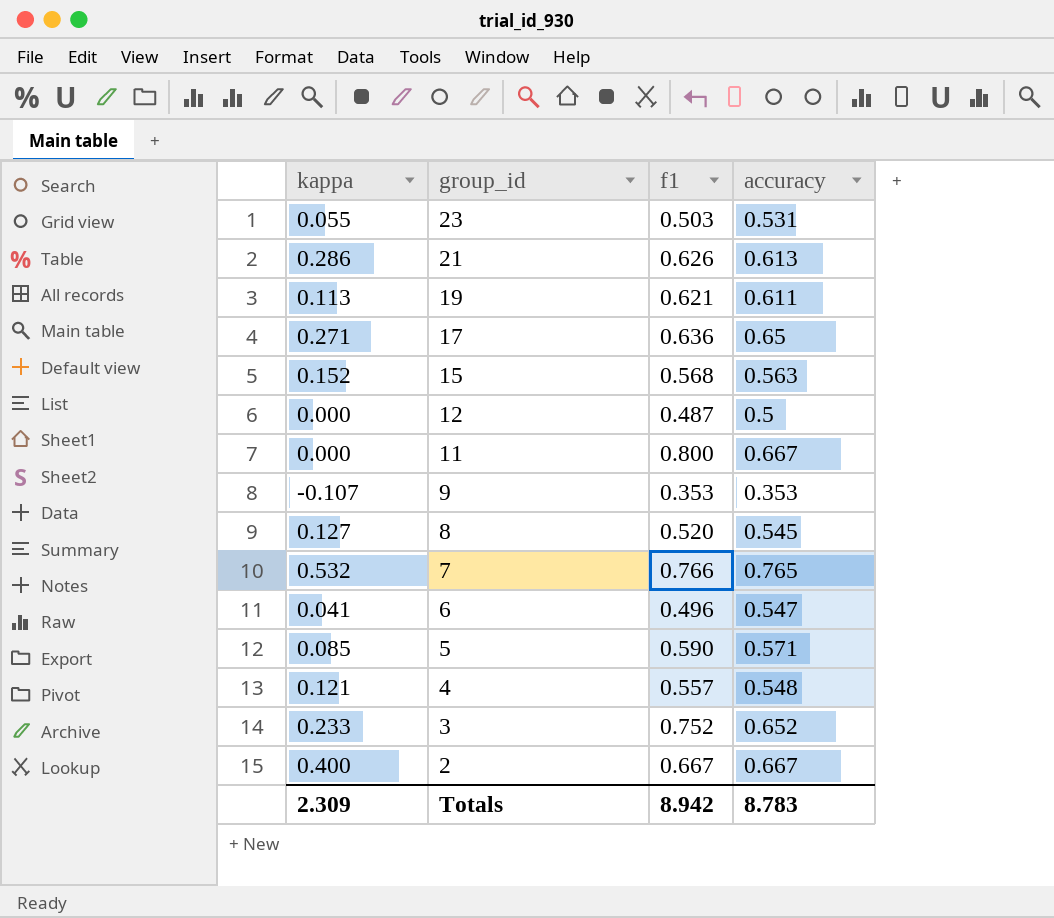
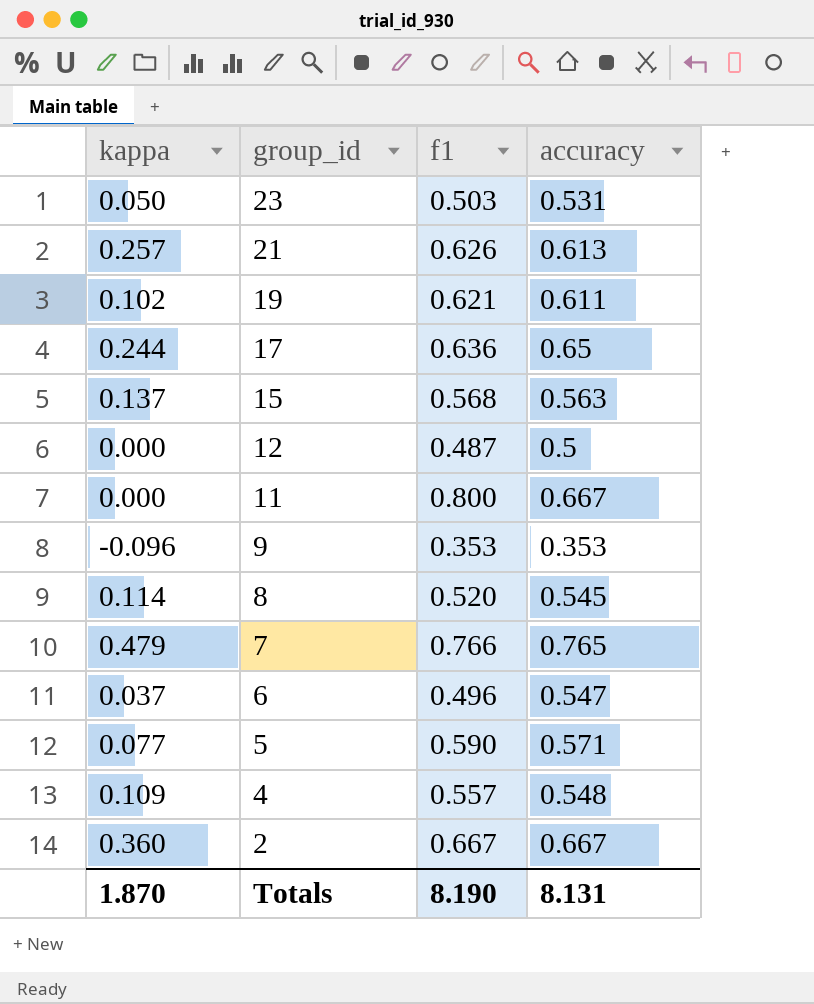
row 3: 0.233 | 0.752 | 0.652 -> none
23 | kappa: 0.055 -> 0.050
21 | kappa: 0.286 -> 0.257
19 | kappa: 0.113 -> 0.102
17 | kappa: 0.271 -> 0.244
15 | kappa: 0.152 -> 0.137
9 | kappa: -0.107 -> -0.096
8 | kappa: 0.127 -> 0.114
7 | kappa: 0.532 -> 0.479
6 | kappa: 0.041 -> 0.037
5 | kappa: 0.085 -> 0.077
4 | kappa: 0.121 -> 0.109
2 | kappa: 0.400 -> 0.360
Totals | kappa: 2.309 -> 1.870
Totals | f1: 8.942 -> 8.190
Totals | accuracy: 8.783 -> 8.131

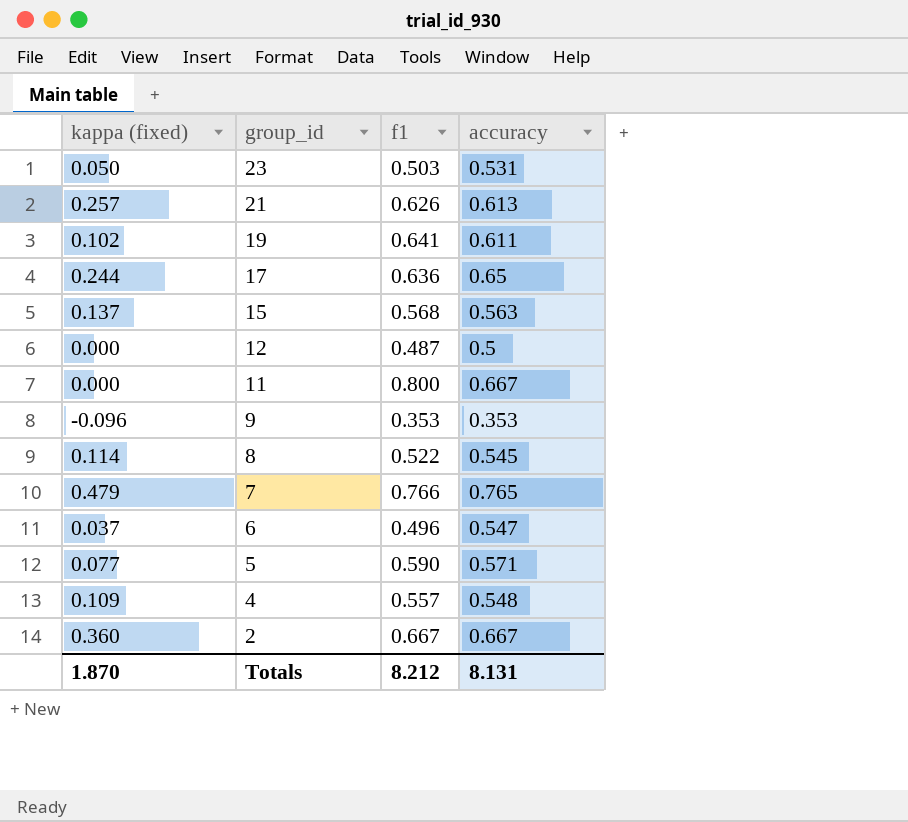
column name: kappa -> kappa (fixed)
19 | f1: 0.621 -> 0.641
8 | f1: 0.520 -> 0.522
Totals | f1: 8.190 -> 8.212

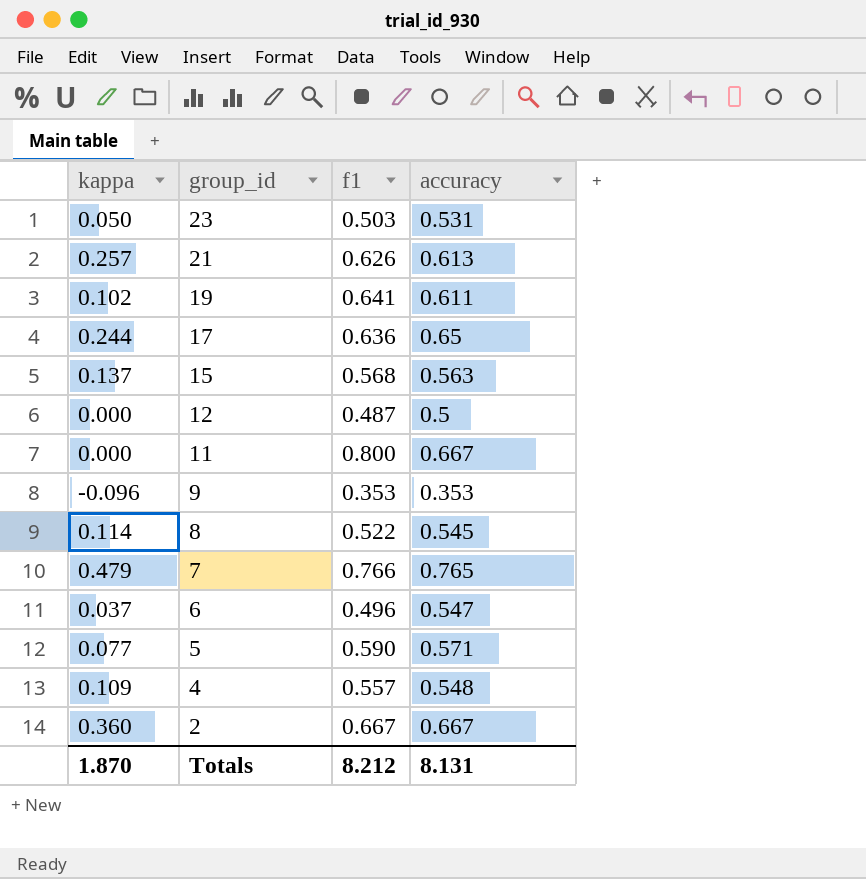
column name: kappa (fixed) -> kappa

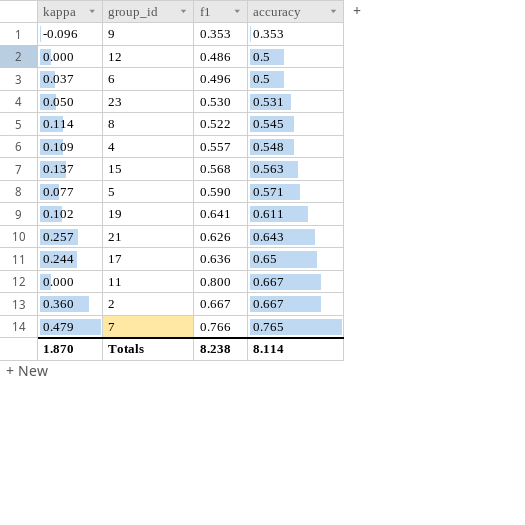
row order: group_id descending -> accuracy ascending
12 | f1: 0.487 -> 0.486
6 | accuracy: 0.547 -> 0.5
23 | f1: 0.503 -> 0.530
21 | accuracy: 0.613 -> 0.643
Totals | f1: 8.212 -> 8.238
Totals | accuracy: 8.131 -> 8.114

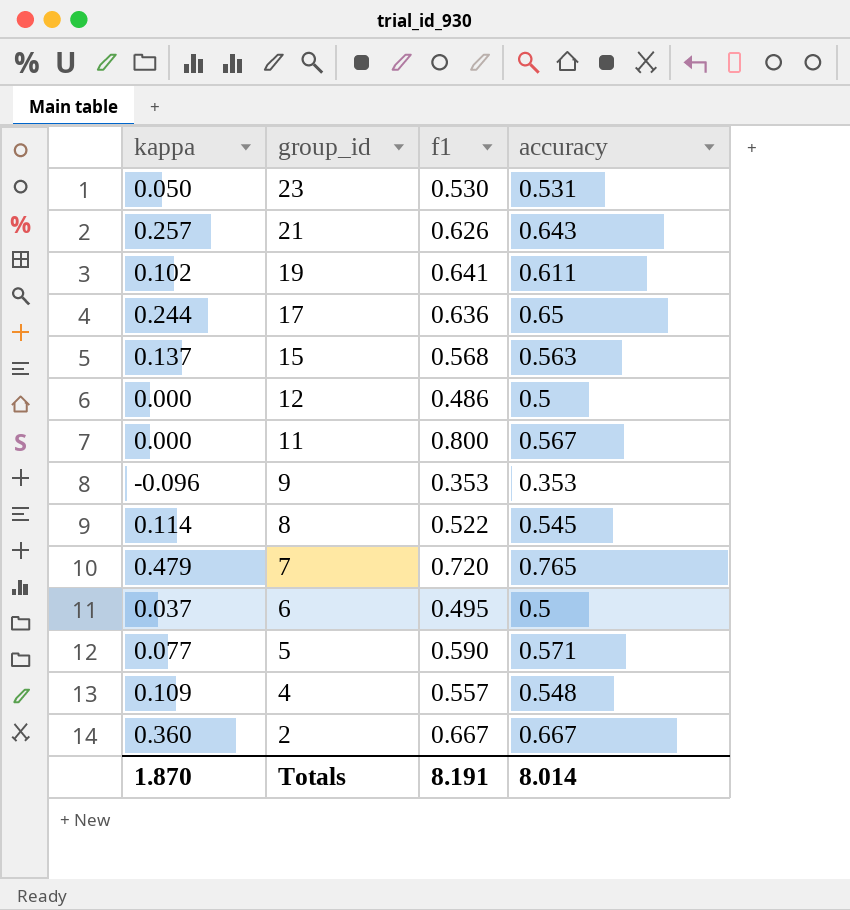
row order: accuracy ascending -> group_id descending
11 | accuracy: 0.667 -> 0.567
7 | f1: 0.766 -> 0.720
6 | f1: 0.496 -> 0.495
Totals | f1: 8.238 -> 8.191
Totals | accuracy: 8.114 -> 8.014

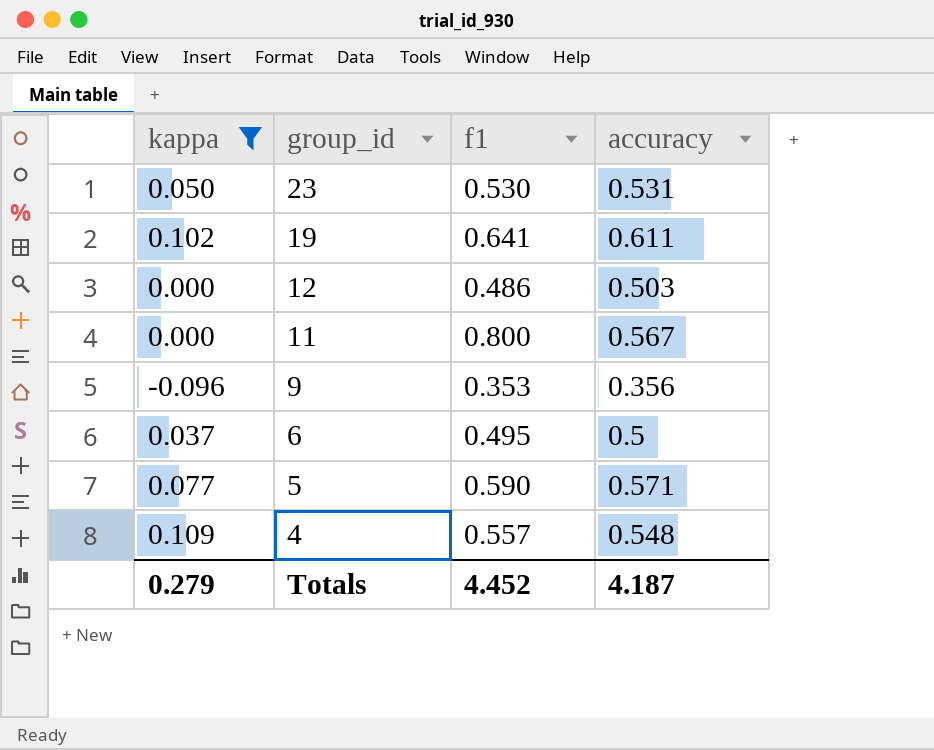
filter: none -> kappa <= 0.109
12 | accuracy: 0.5 -> 0.503
9 | accuracy: 0.353 -> 0.356
Totals | kappa: 1.870 -> 0.279
Totals | f1: 8.191 -> 4.452
Totals | accuracy: 8.014 -> 4.187

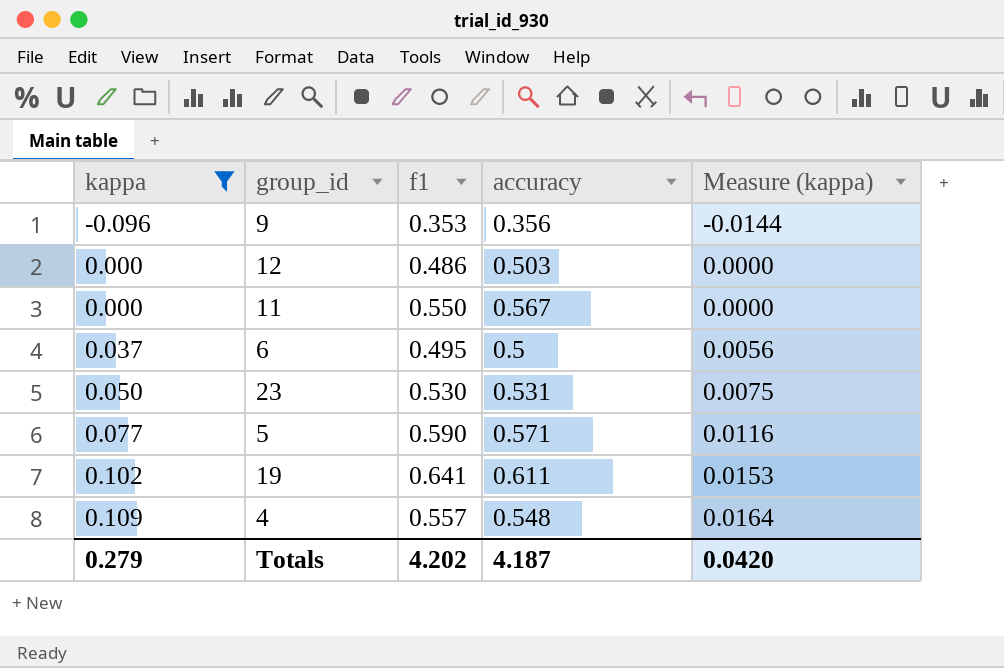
row order: group_id descending -> kappa ascending
column Measure (kappa) | formula: none -> [kappa] * 0.15
11 | f1: 0.800 -> 0.550
Totals | f1: 4.452 -> 4.202

